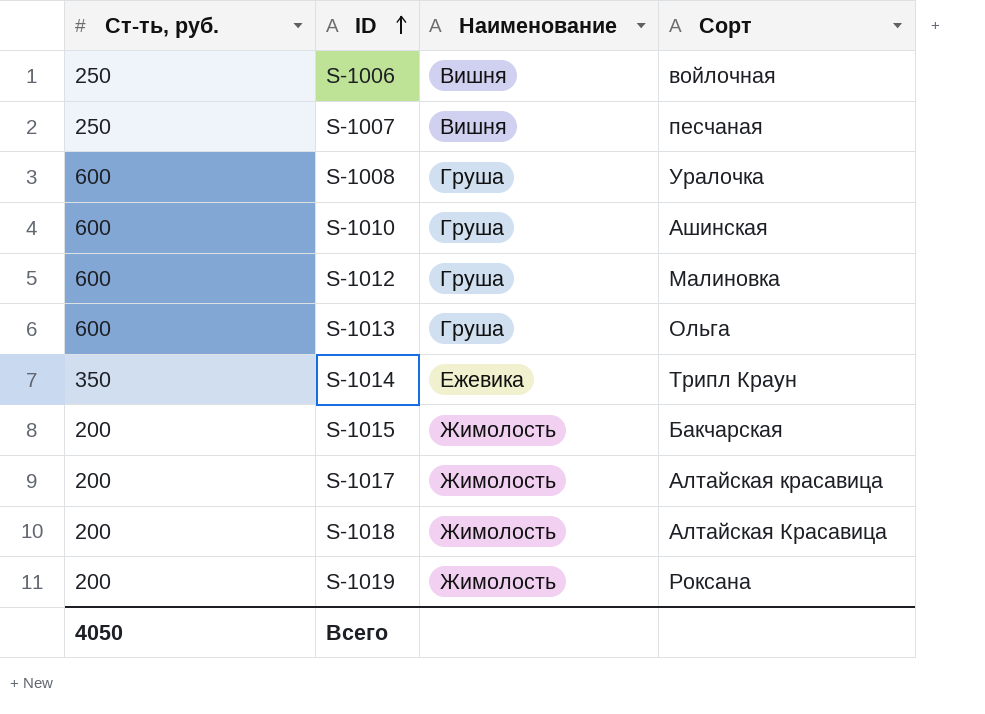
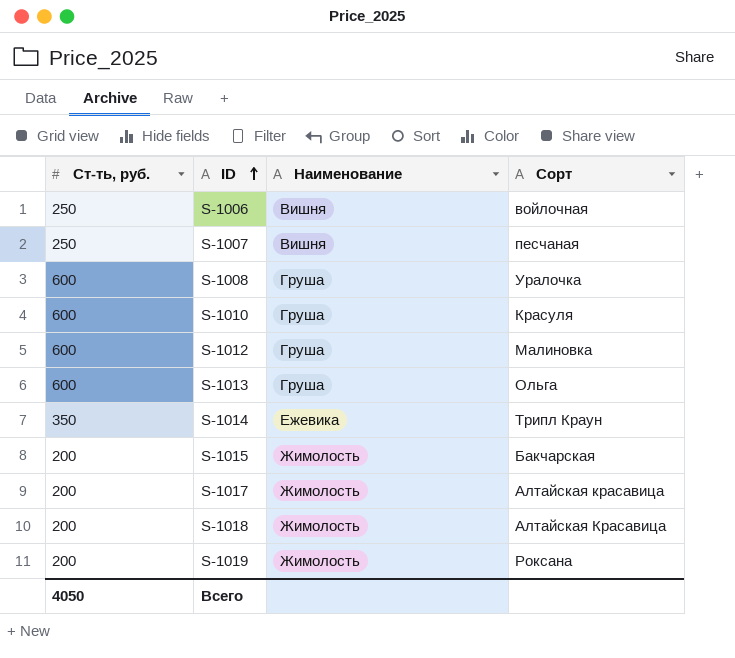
S-1010 | Сорт: Ашинская -> Красуля

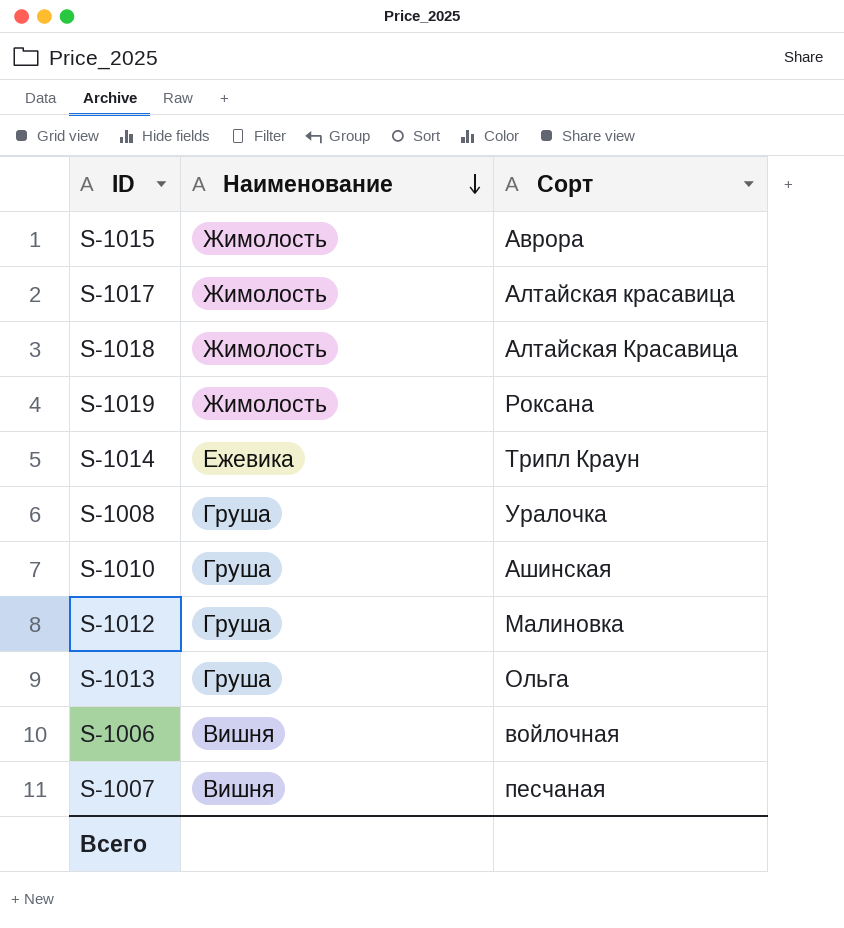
row order: ID ascending -> Наименование descending
column Ст-ть, руб. | position: 1 -> none
S-1015 | Сорт: Бакчарская -> Аврора
S-1010 | Сорт: Красуля -> Ашинская

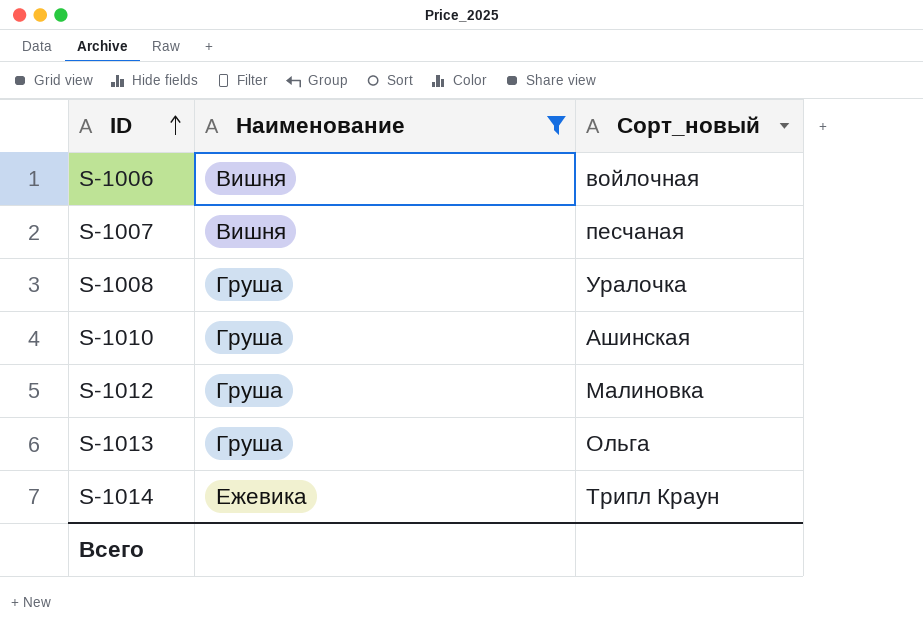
filter: none -> Наименование != Жимолость
row order: Наименование descending -> ID ascending
column name: Сорт -> Сорт_новый

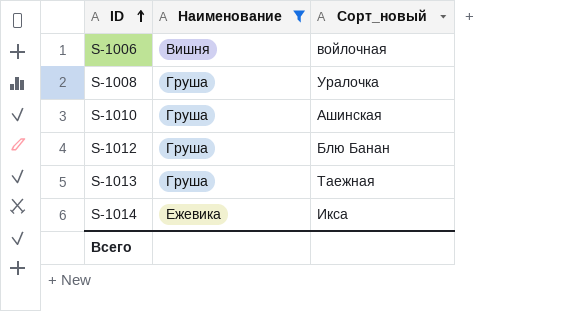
row S-1007: Вишня | песчаная -> none
S-1012 | Сорт_новый: Малиновка -> Блю Банан
S-1013 | Сорт_новый: Ольга -> Таежная
S-1014 | Сорт_новый: Трипл Краун -> Икса

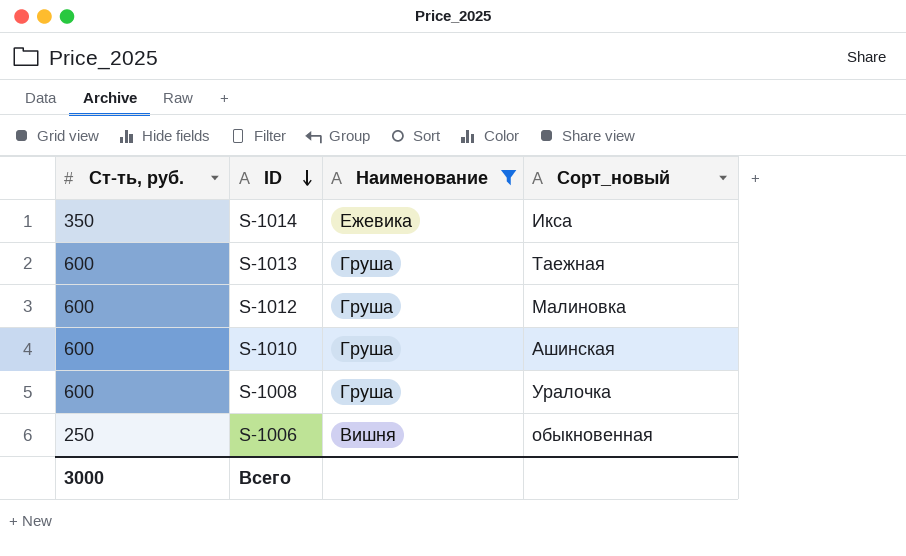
row order: ID ascending -> ID descending
column Ст-ть, руб. | position: none -> 1
S-1012 | Сорт_новый: Блю Банан -> Малиновка
S-1006 | Сорт_новый: войлочная -> обыкновенная

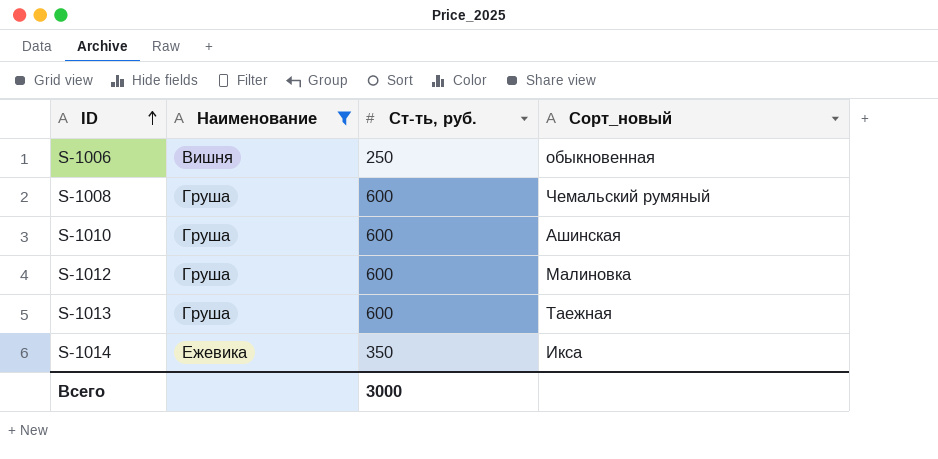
row order: ID descending -> ID ascending
column Ст-ть, руб. | position: 1 -> 3
S-1008 | Сорт_новый: Уралочка -> Чемальский румяный

